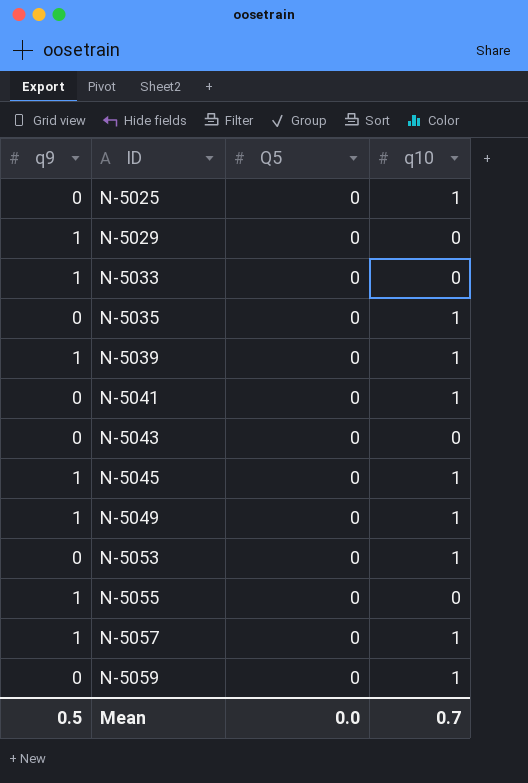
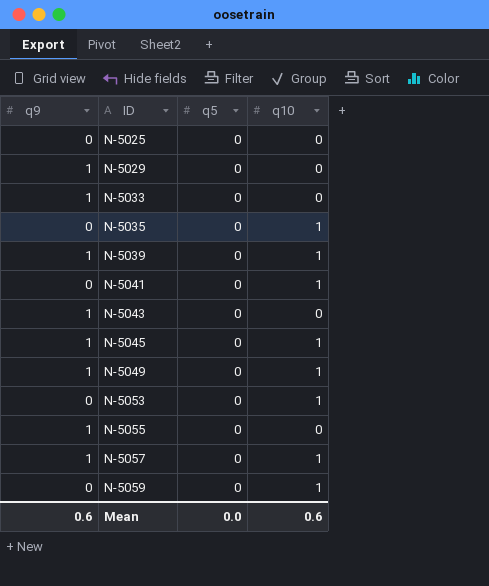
column name: Q5 -> q5
N-5025 | q10: 1 -> 0
N-5043 | q9: 0 -> 1
Mean | q9: 0.5 -> 0.6
Mean | q10: 0.7 -> 0.6

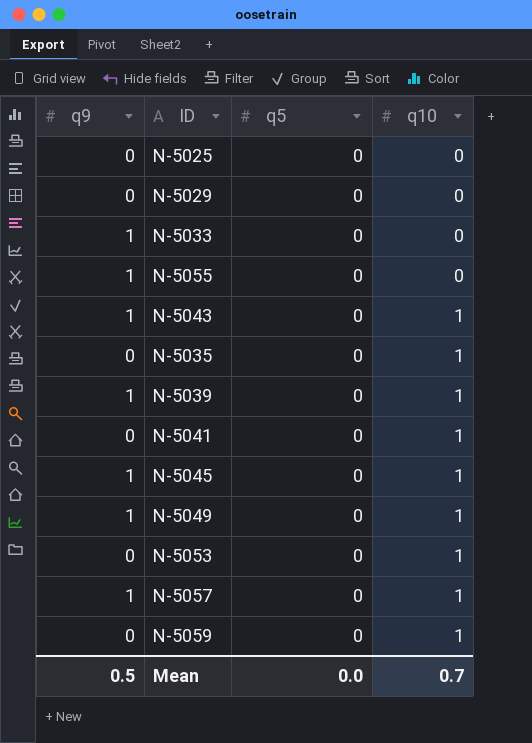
row order: ID ascending -> q10 ascending
N-5029 | q9: 1 -> 0
N-5043 | q10: 0 -> 1
Mean | q9: 0.6 -> 0.5
Mean | q10: 0.6 -> 0.7

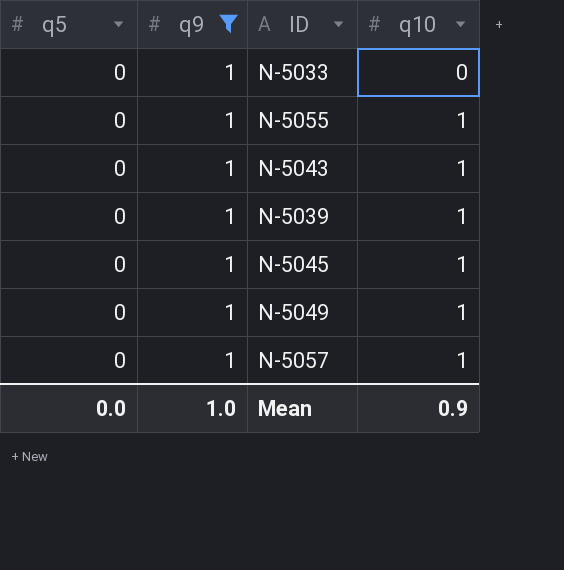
filter: none -> q9 = 1
column q5 | position: 3 -> 1
N-5055 | q10: 0 -> 1
Mean | q9: 0.5 -> 1.0
Mean | q10: 0.7 -> 0.9

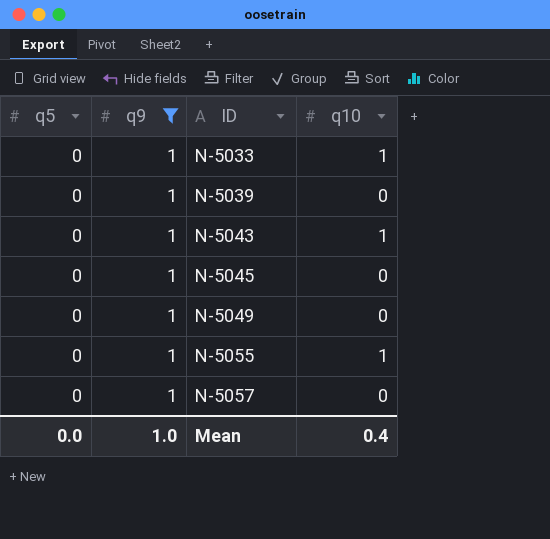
row order: q10 ascending -> ID ascending
N-5033 | q10: 0 -> 1
N-5039 | q10: 1 -> 0
N-5045 | q10: 1 -> 0
N-5049 | q10: 1 -> 0
N-5057 | q10: 1 -> 0
Mean | q10: 0.9 -> 0.4

